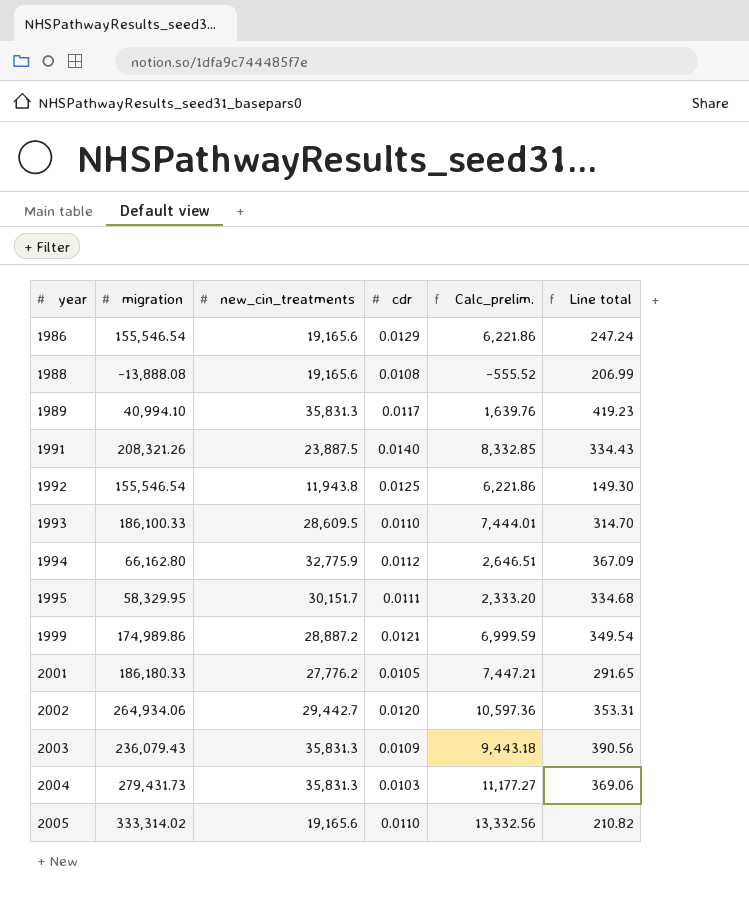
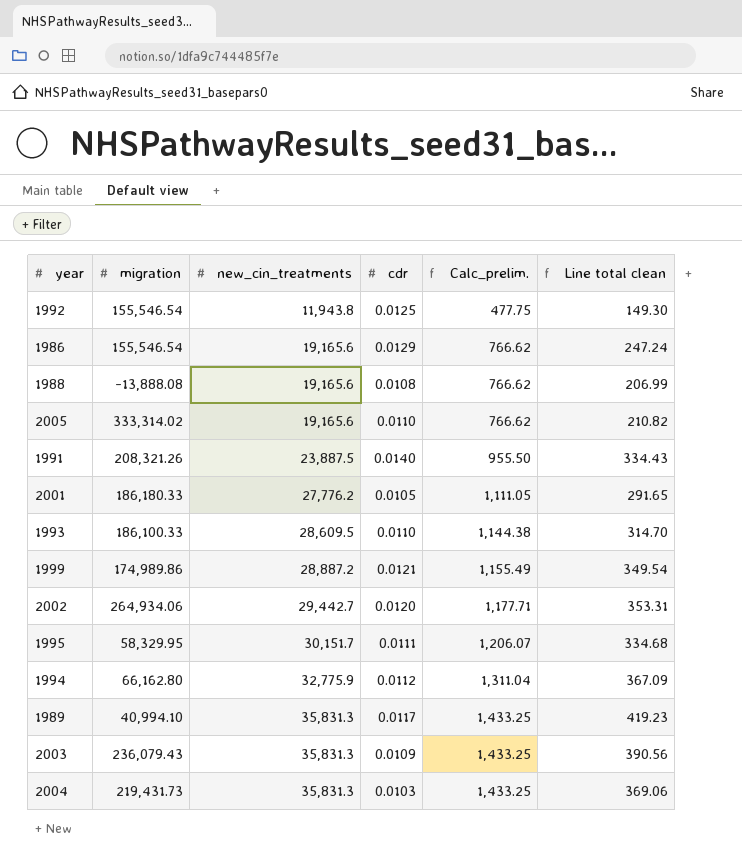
row order: year ascending -> new_cin_treatments ascending
column Calc_prelim. | formula: [migration] * 0.04 -> [new_cin_treatments] * 0.04
column name: Line total -> Line total clean
2004 | migration: 279,431.73 -> 219,431.73

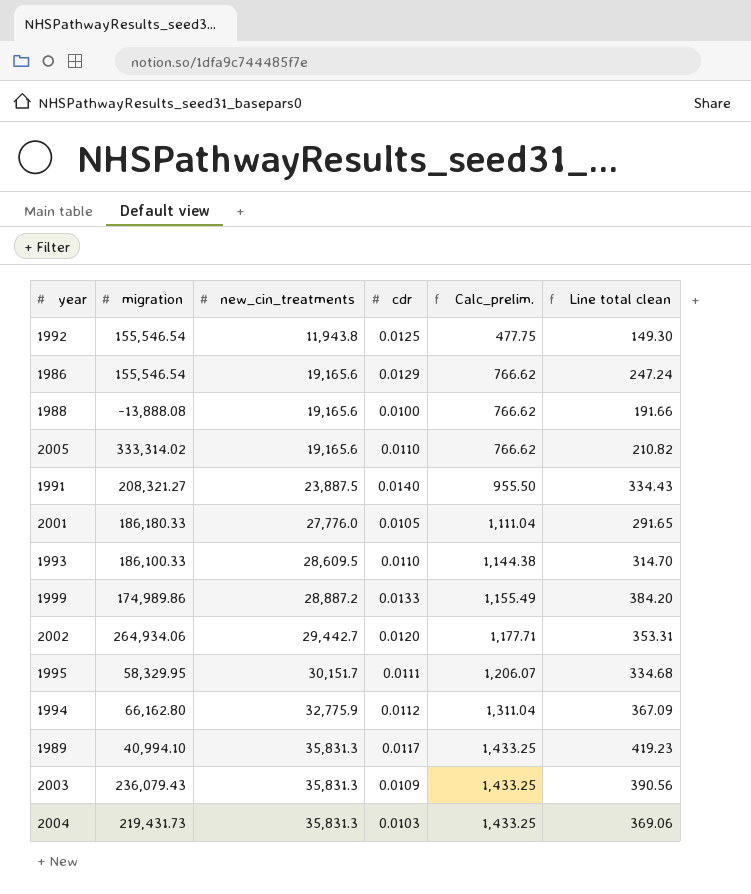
1988 | cdr: 0.0108 -> 0.0100
1988 | Line total clean: 206.99 -> 191.66
1991 | migration: 208,321.26 -> 208,321.27
2001 | new_cin_treatments: 27,776.2 -> 27,776.0
2001 | Calc_prelim.: 1,111.05 -> 1,111.04
1999 | cdr: 0.0121 -> 0.0133
1999 | Line total clean: 349.54 -> 384.20

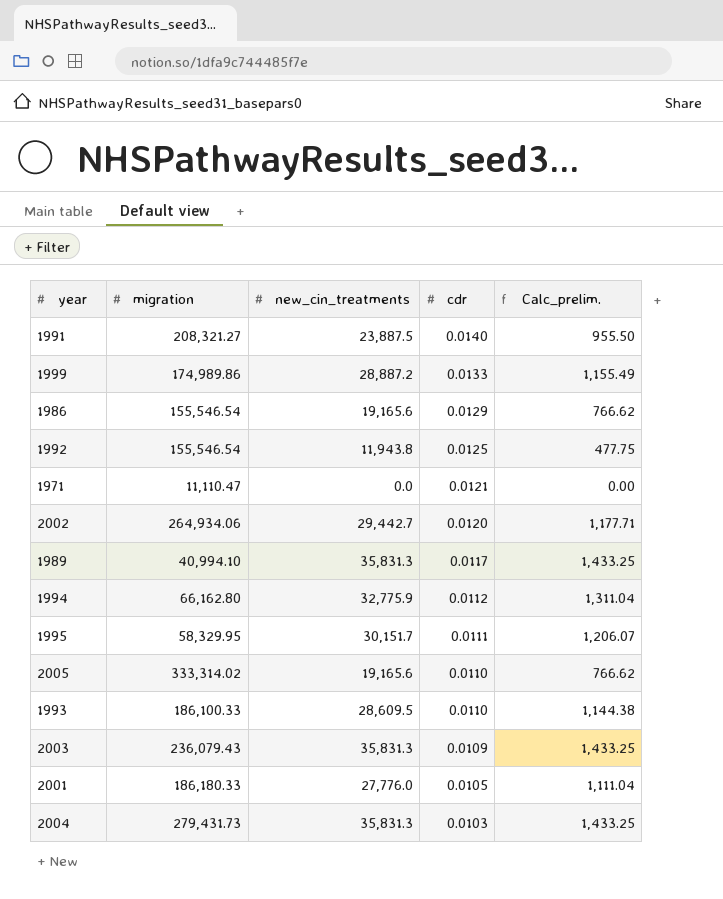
row order: new_cin_treatments ascending -> cdr descending
column Line total clean | formula: [new_cin_treatments] * [cdr] -> none
row 1988: -13,888.08 | 19,165.6 | 0.0100 | 766.62 | 191.66 -> none
row 1971: none -> 11,110.47 | 0.0 | 0.0121 | 0.00
2004 | migration: 219,431.73 -> 279,431.73

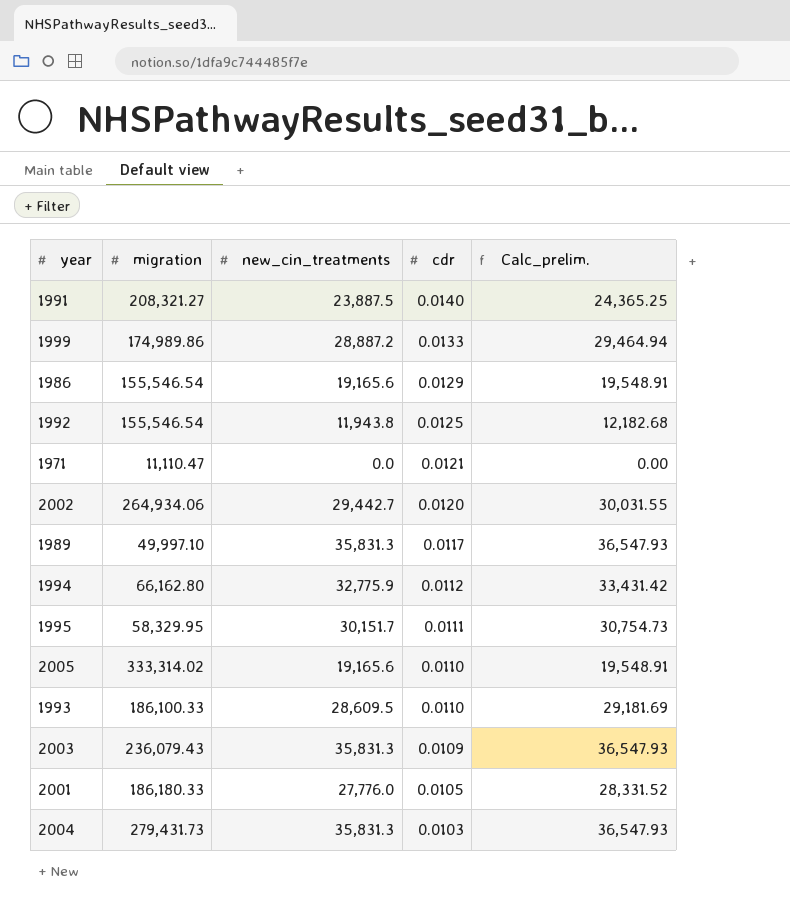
column Calc_prelim. | formula: [new_cin_treatments] * 0.04 -> [new_cin_treatments] * 1.02
1989 | migration: 40,994.10 -> 49,997.10

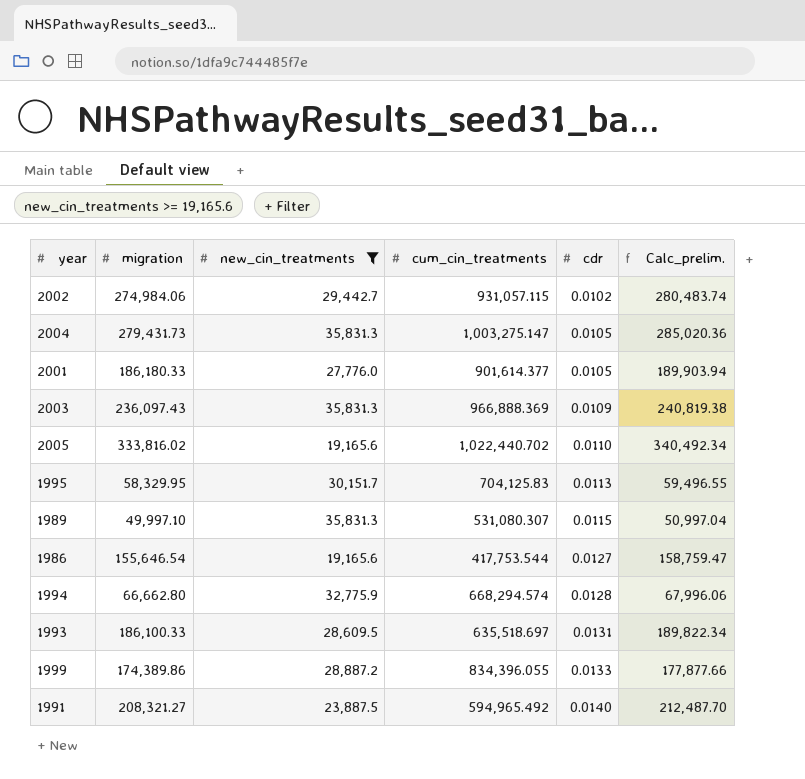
filter: none -> new_cin_treatments >= 19,165.6
row order: cdr descending -> cdr ascending
column cum_cin_treatments | position: none -> 4
column Calc_prelim. | formula: [new_cin_treatments] * 1.02 -> [migration] * 1.02
2002 | migration: 264,934.06 -> 274,984.06
2002 | cdr: 0.0120 -> 0.0102
2004 | cdr: 0.0103 -> 0.0105
2003 | migration: 236,079.43 -> 236,097.43
2005 | migration: 333,314.02 -> 333,816.02
1995 | cdr: 0.0111 -> 0.0113
1989 | cdr: 0.0117 -> 0.0115
1986 | migration: 155,546.54 -> 155,646.54
1986 | cdr: 0.0129 -> 0.0127
1994 | migration: 66,162.80 -> 66,662.80
1994 | cdr: 0.0112 -> 0.0128
1993 | cdr: 0.0110 -> 0.0131
1999 | migration: 174,989.86 -> 174,389.86

